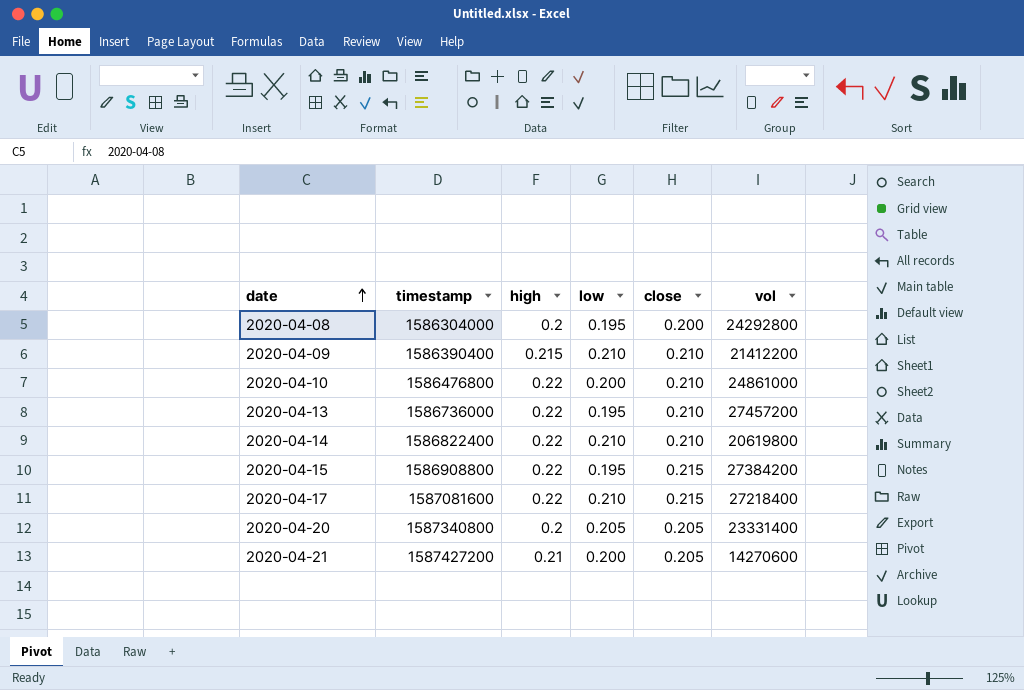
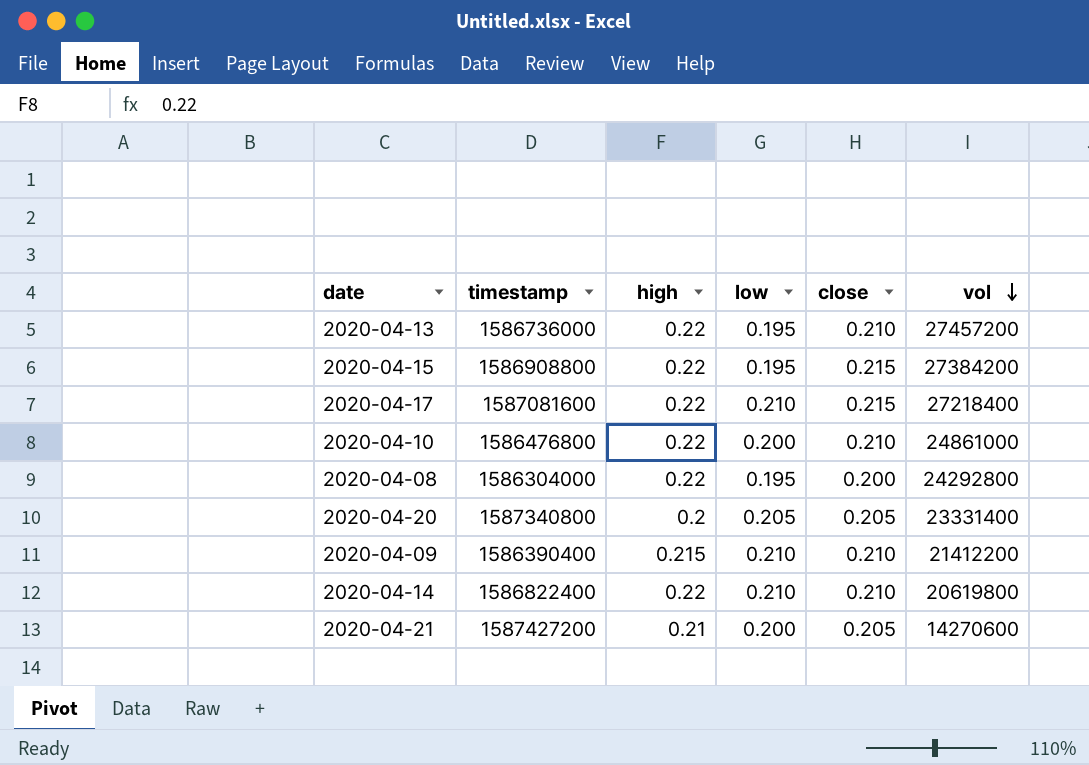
row order: date ascending -> vol descending
2020-04-08 | high: 0.2 -> 0.22

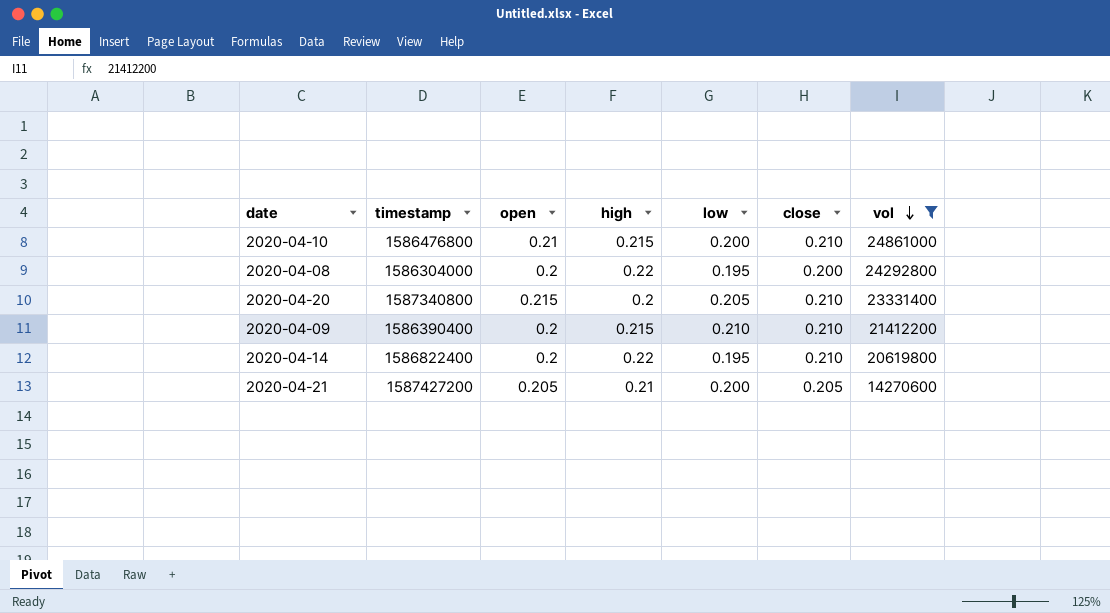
filter: none -> vol <= 24861000
column open | position: none -> 3
2020-04-10 | high: 0.22 -> 0.215
2020-04-20 | close: 0.205 -> 0.210
2020-04-14 | low: 0.210 -> 0.195

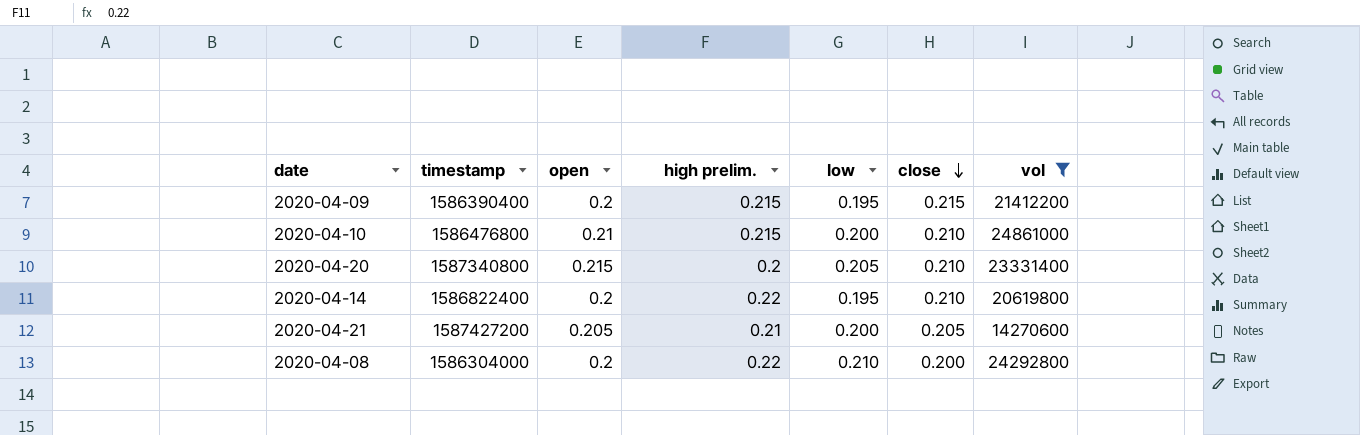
row order: vol descending -> close descending
column name: high -> high prelim.
2020-04-09 | low: 0.210 -> 0.195
2020-04-09 | close: 0.210 -> 0.215
2020-04-08 | low: 0.195 -> 0.210

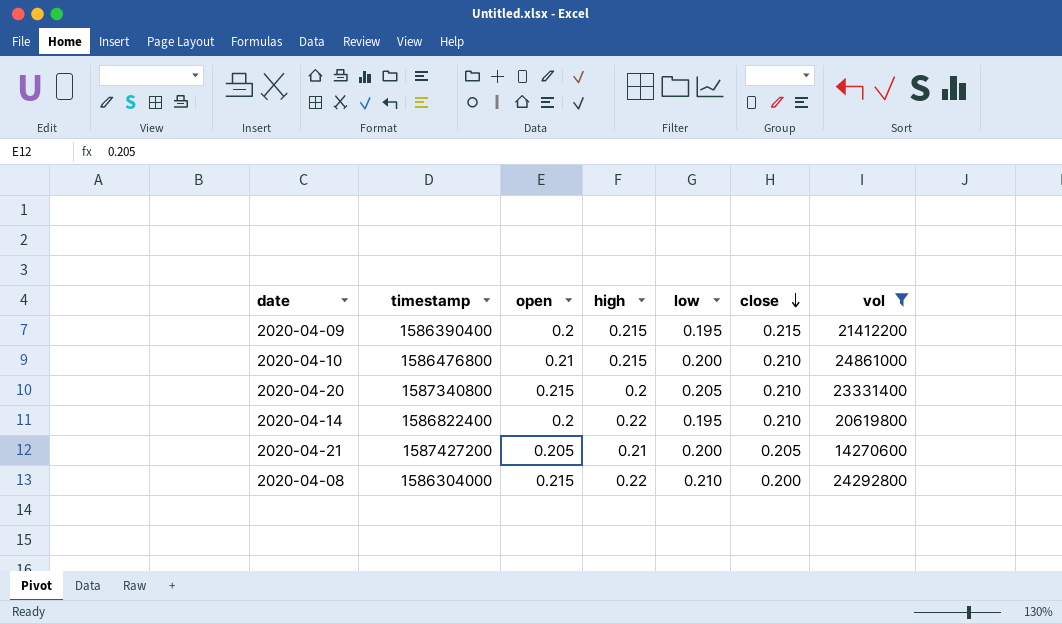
column name: high prelim. -> high
2020-04-08 | open: 0.2 -> 0.215

